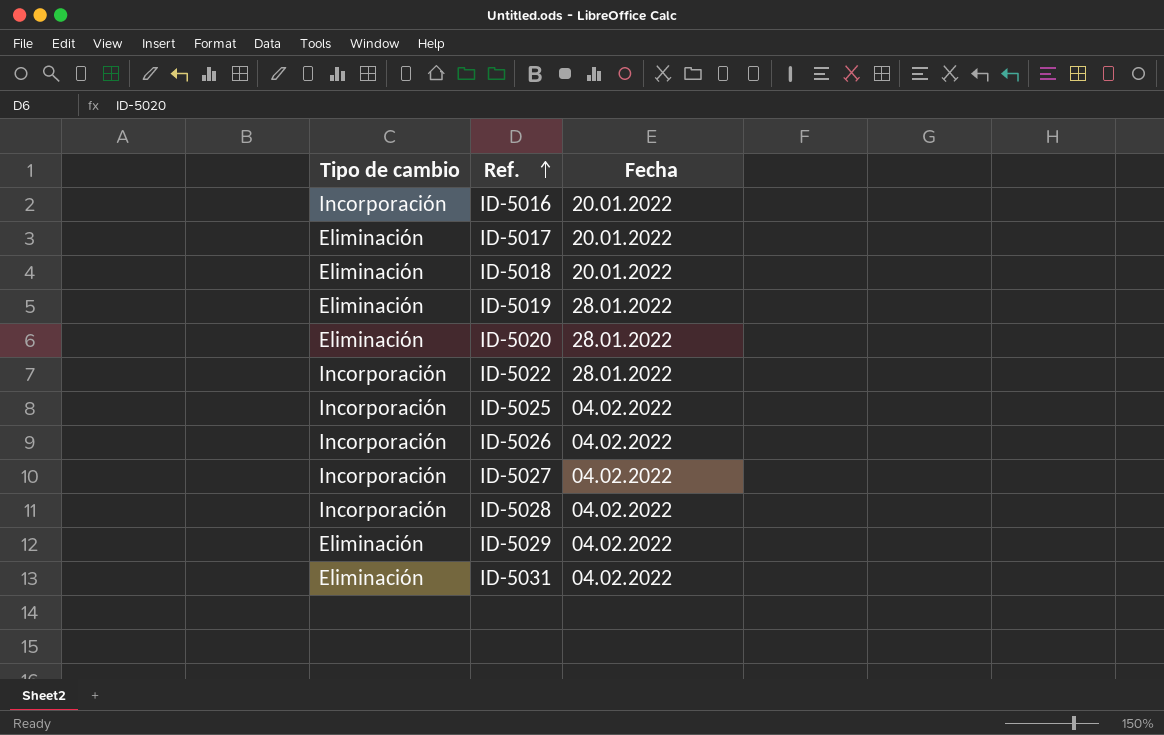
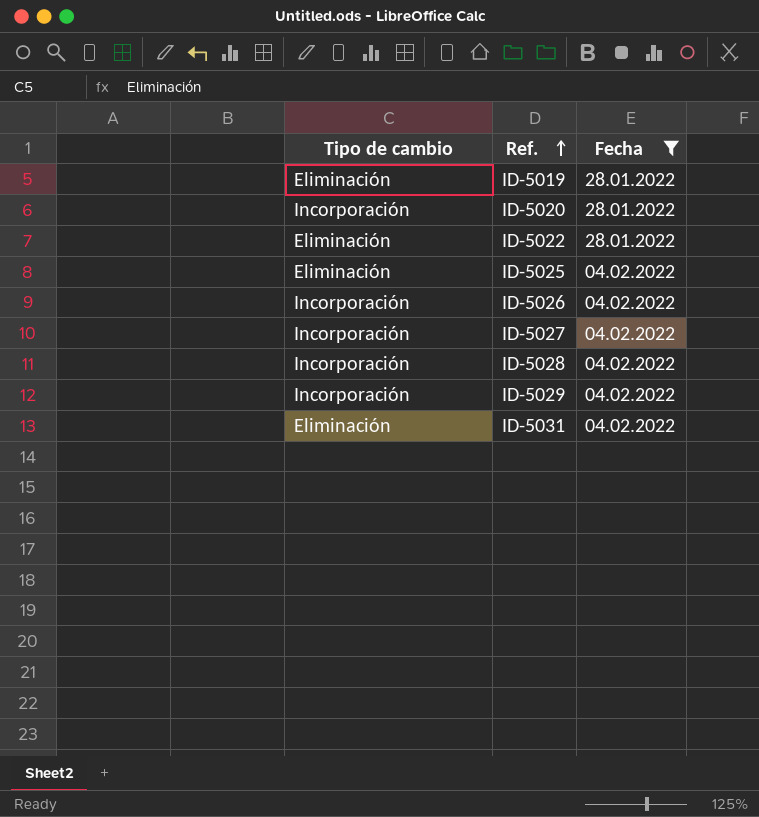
filter: none -> Fecha != 20.01.2022
ID-5020 | Tipo de cambio: Eliminación -> Incorporación
ID-5022 | Tipo de cambio: Incorporación -> Eliminación
ID-5025 | Tipo de cambio: Incorporación -> Eliminación
ID-5029 | Tipo de cambio: Eliminación -> Incorporación

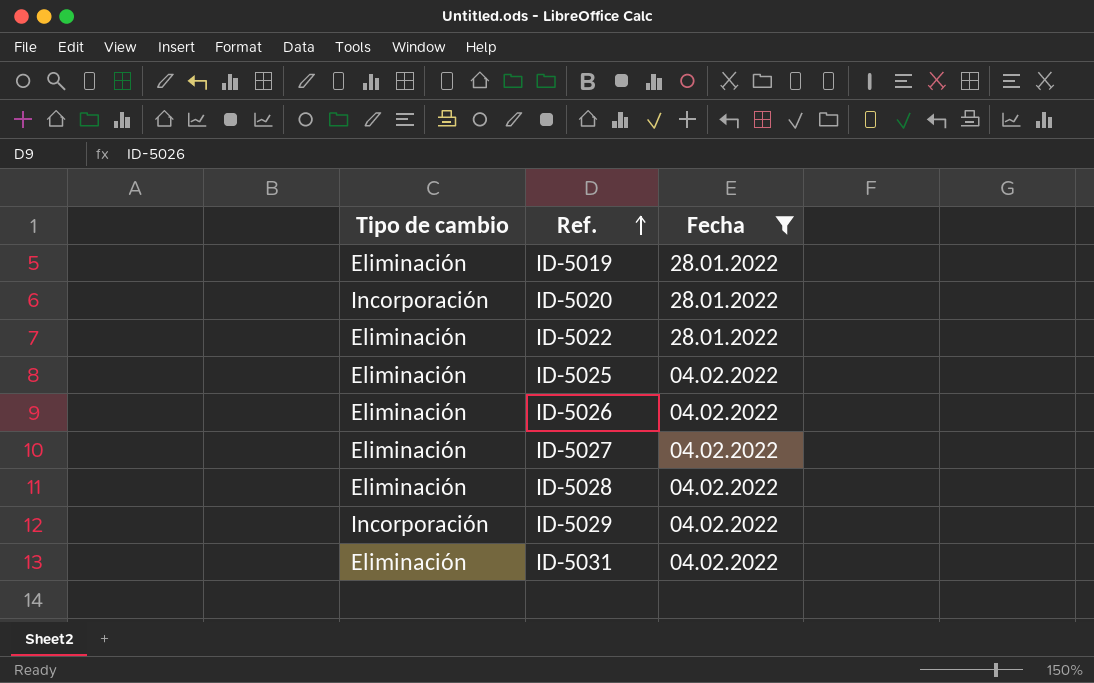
ID-5026 | Tipo de cambio: Incorporación -> Eliminación
ID-5027 | Tipo de cambio: Incorporación -> Eliminación
ID-5028 | Tipo de cambio: Incorporación -> Eliminación

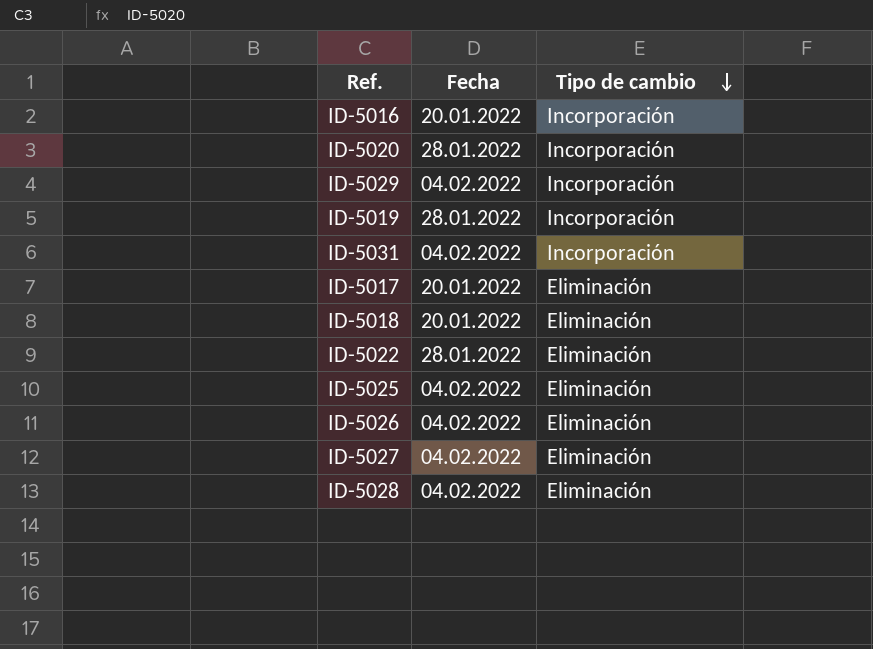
filter: Fecha != 20.01.2022 -> none
row order: Ref. ascending -> Tipo de cambio descending
column Tipo de cambio | position: 1 -> 3
ID-5019 | Tipo de cambio: Eliminación -> Incorporación
ID-5031 | Tipo de cambio: Eliminación -> Incorporación

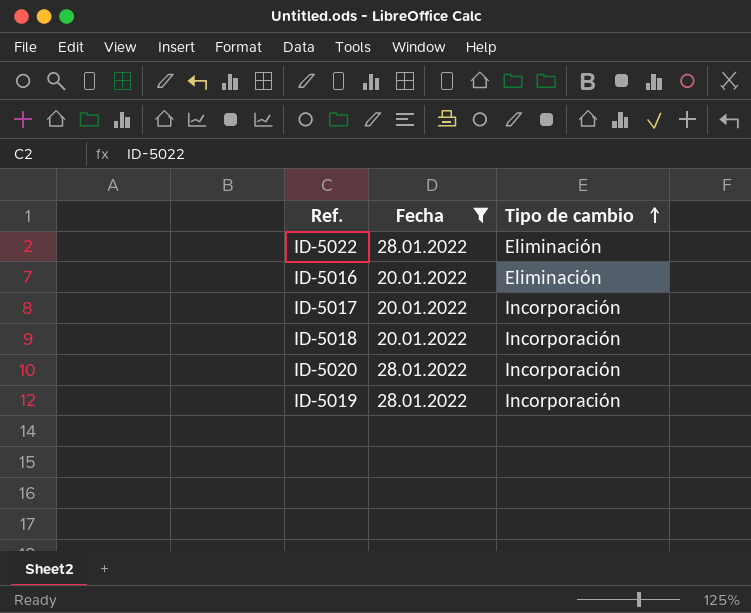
filter: none -> Fecha != 04.02.2022
row order: Tipo de cambio descending -> Tipo de cambio ascending
ID-5016 | Tipo de cambio: Incorporación -> Eliminación
ID-5017 | Tipo de cambio: Eliminación -> Incorporación
ID-5018 | Tipo de cambio: Eliminación -> Incorporación

